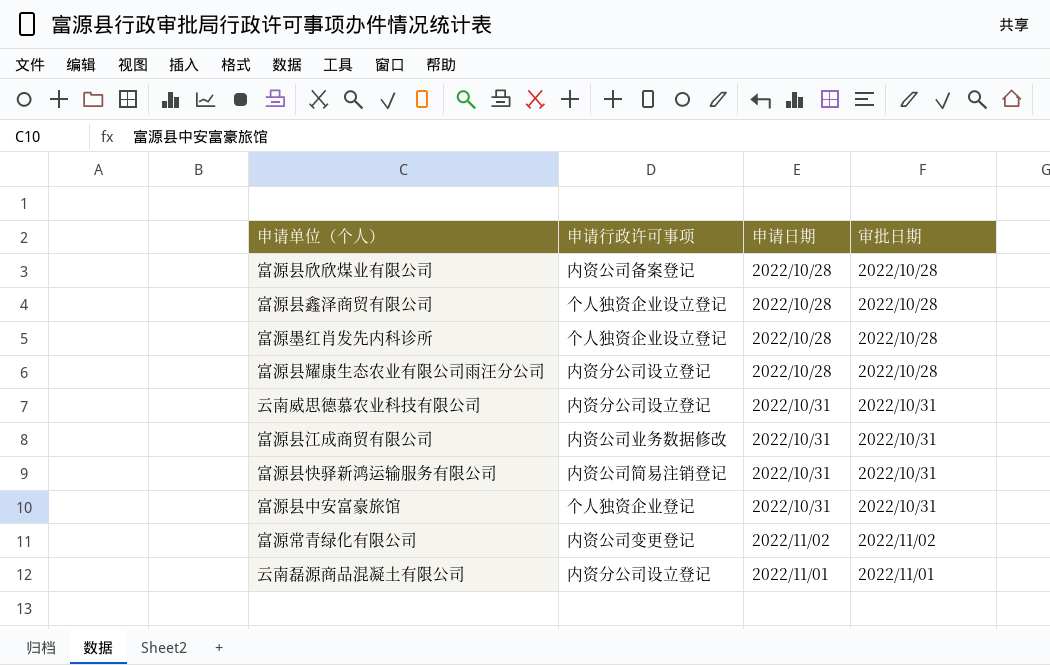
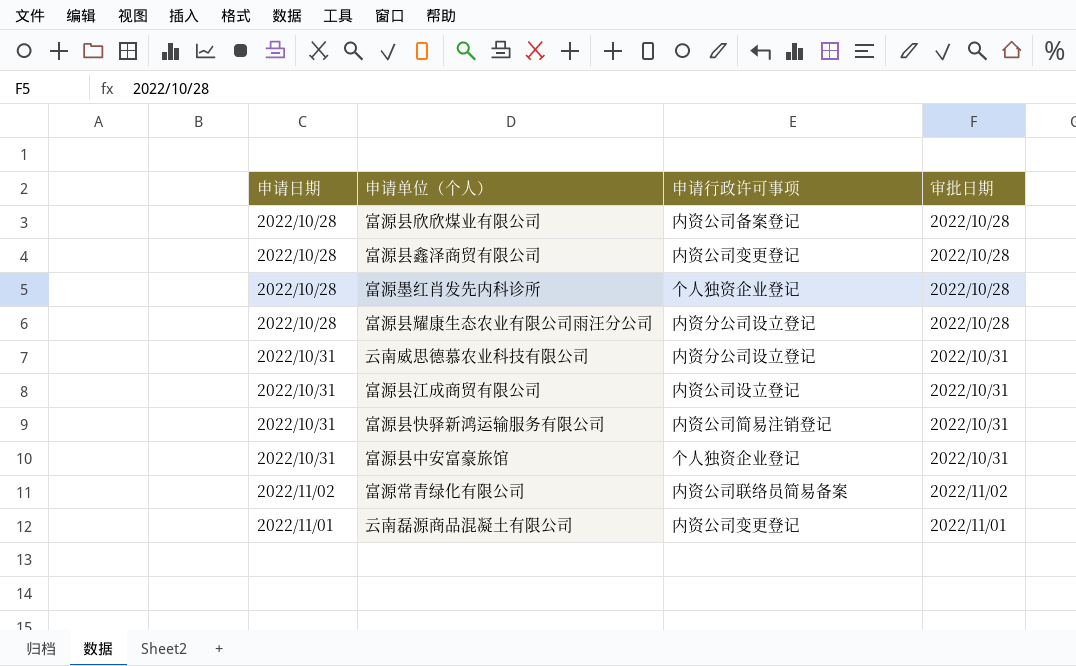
column 申请日期 | position: 3 -> 1
富源县鑫泽商贸有限公司 | 申请行政许可事项: 个人独资企业设立登记 -> 内资公司变更登记
富源墨红肖发先内科诊所 | 申请行政许可事项: 个人独资企业设立登记 -> 个人独资企业登记
富源县江成商贸有限公司 | 申请行政许可事项: 内资公司业务数据修改 -> 内资公司设立登记
富源常青绿化有限公司 | 申请行政许可事项: 内资公司变更登记 -> 内资公司联络员简易备案
云南磊源商品混凝土有限公司 | 申请行政许可事项: 内资分公司设立登记 -> 内资公司变更登记

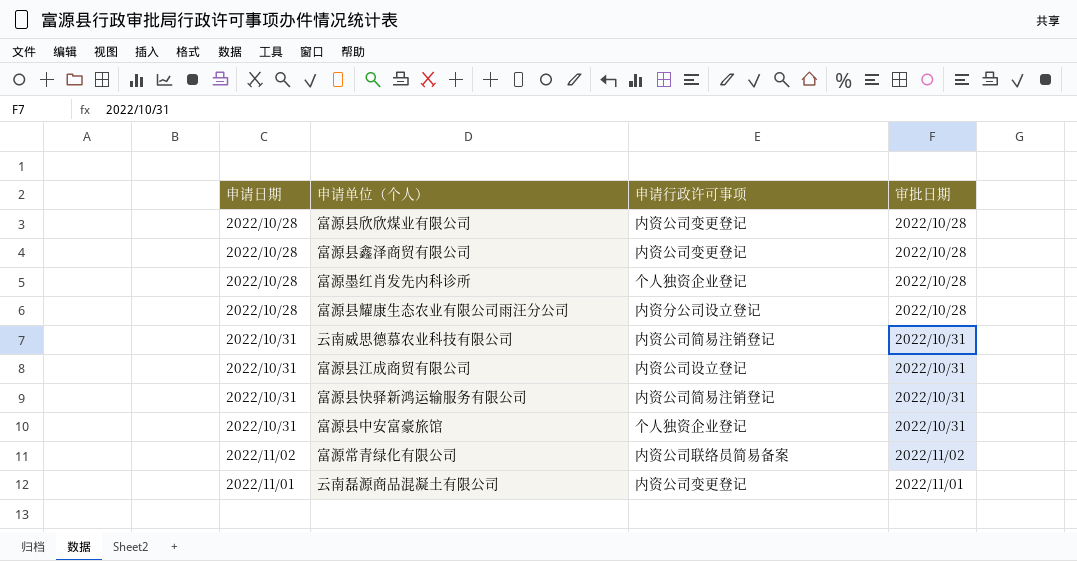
富源县欣欣煤业有限公司 | 申请行政许可事项: 内资公司备案登记 -> 内资公司变更登记
云南威思德慕农业科技有限公司 | 申请行政许可事项: 内资分公司设立登记 -> 内资公司简易注销登记

